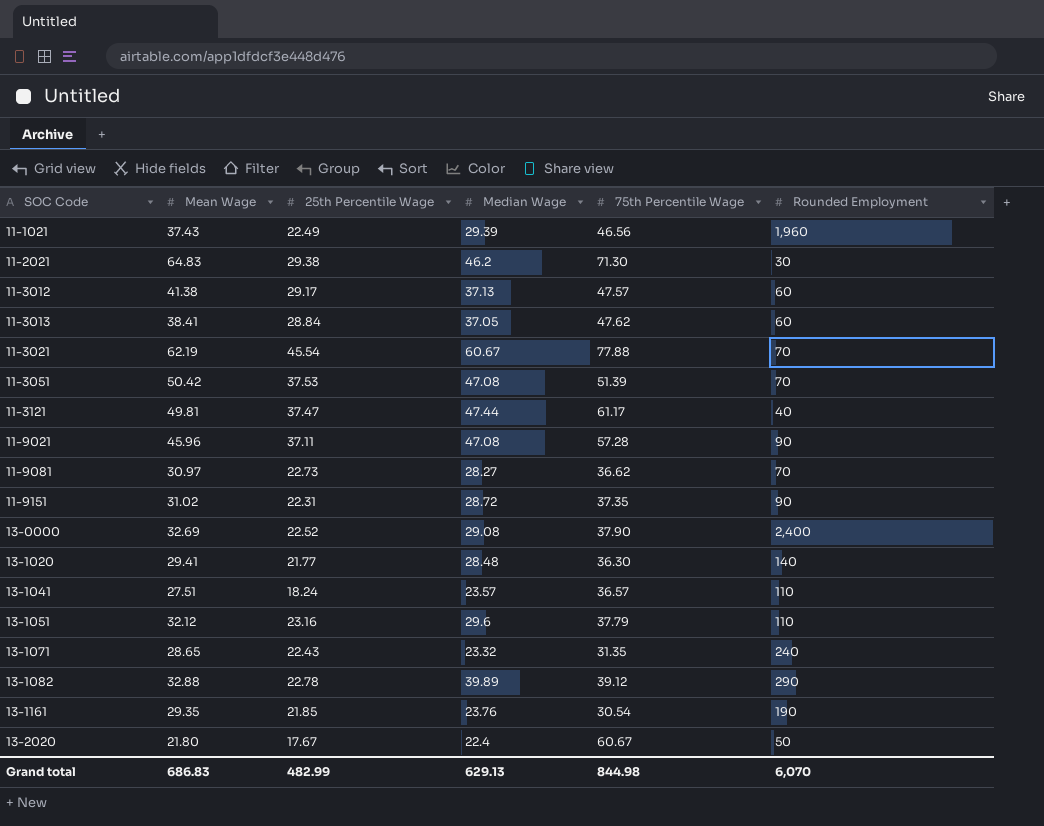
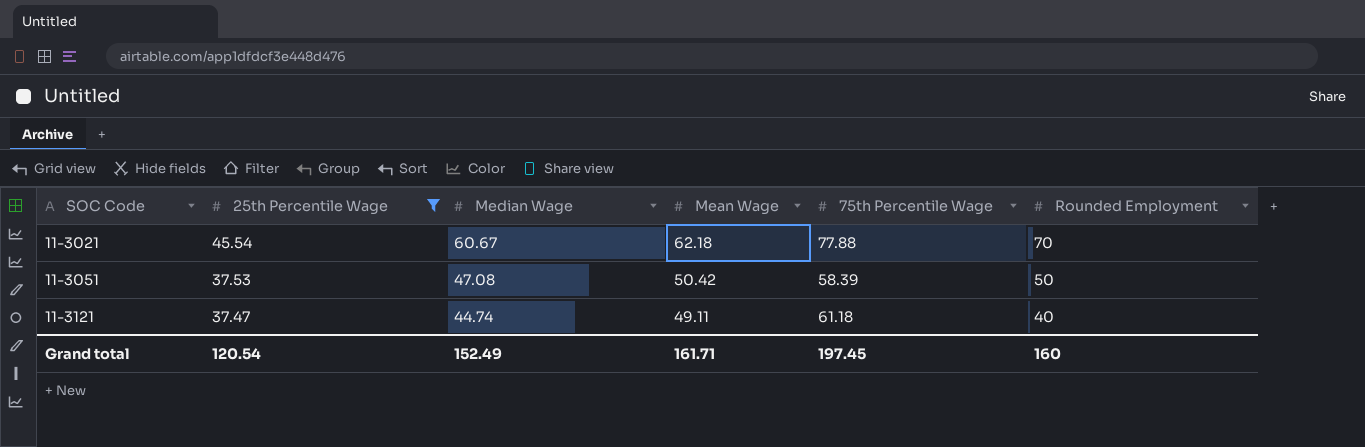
filter: none -> 25th Percentile Wage >= 37.47
column Mean Wage | position: 2 -> 4
11-3021 | Mean Wage: 62.19 -> 62.18
11-3051 | 75th Percentile Wage: 51.39 -> 58.39
11-3051 | Rounded Employment: 70 -> 50
11-3121 | Median Wage: 47.44 -> 44.74
11-3121 | Mean Wage: 49.81 -> 49.11
11-3121 | 75th Percentile Wage: 61.17 -> 61.18
Grand total | 25th Percentile Wage: 482.99 -> 120.54
Grand total | Median Wage: 629.13 -> 152.49
Grand total | Mean Wage: 686.83 -> 161.71
Grand total | 75th Percentile Wage: 844.98 -> 197.45
Grand total | Rounded Employment: 6,070 -> 160

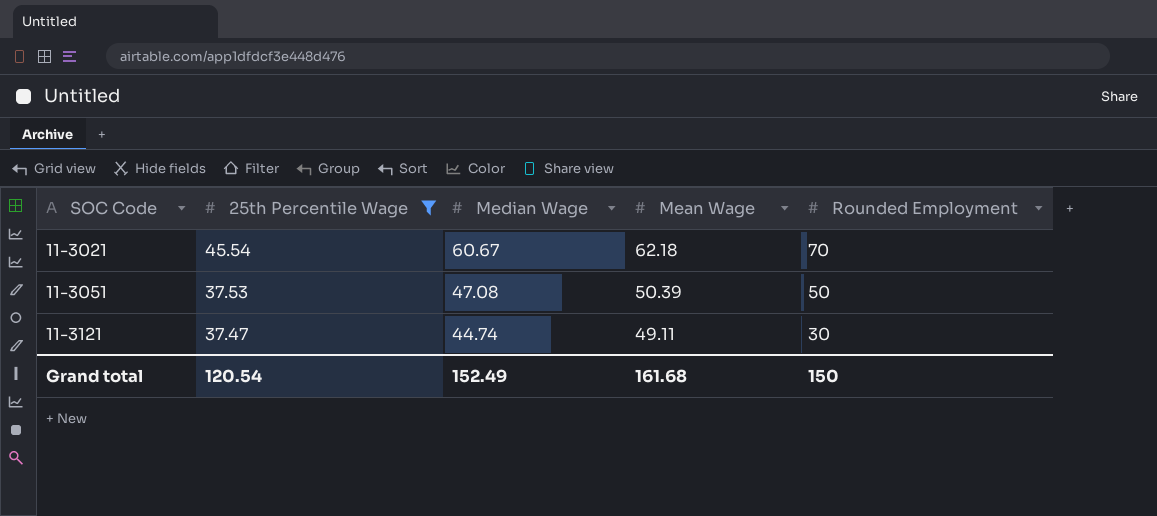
column 75th Percentile Wage | position: 5 -> none
11-3051 | Mean Wage: 50.42 -> 50.39
11-3121 | Rounded Employment: 40 -> 30
Grand total | Mean Wage: 161.71 -> 161.68
Grand total | Rounded Employment: 160 -> 150

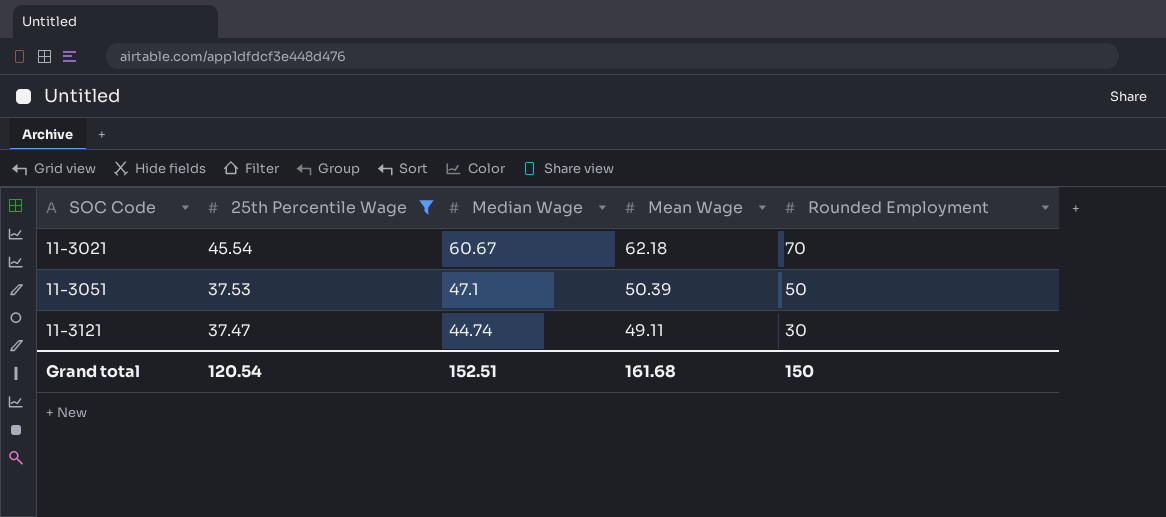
11-3051 | Median Wage: 47.08 -> 47.1
Grand total | Median Wage: 152.49 -> 152.51

